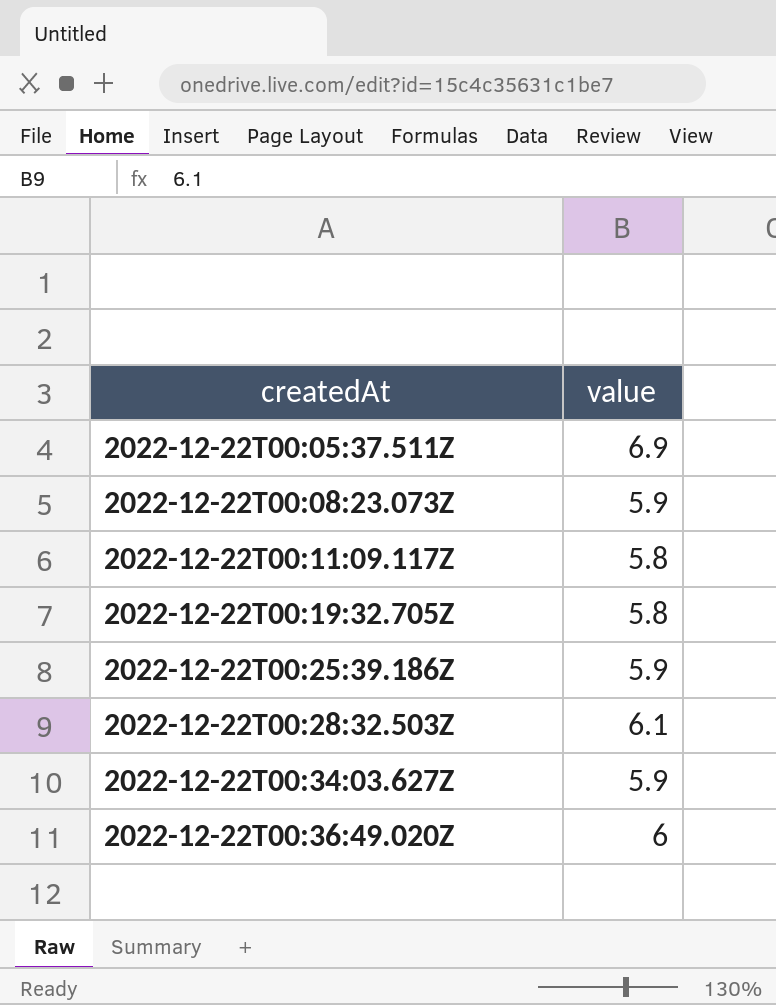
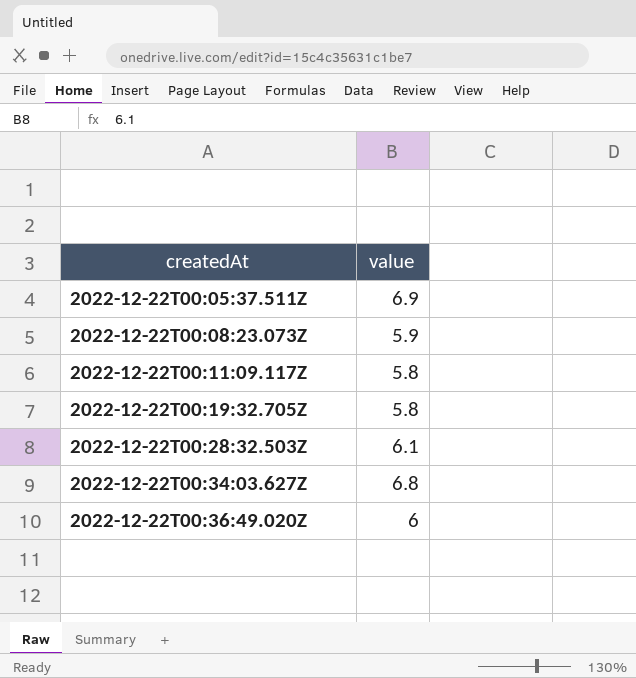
row 2022-12-22T00:25:39.186Z: 5.9 -> none
2022-12-22T00:34:03.627Z | value: 5.9 -> 6.8

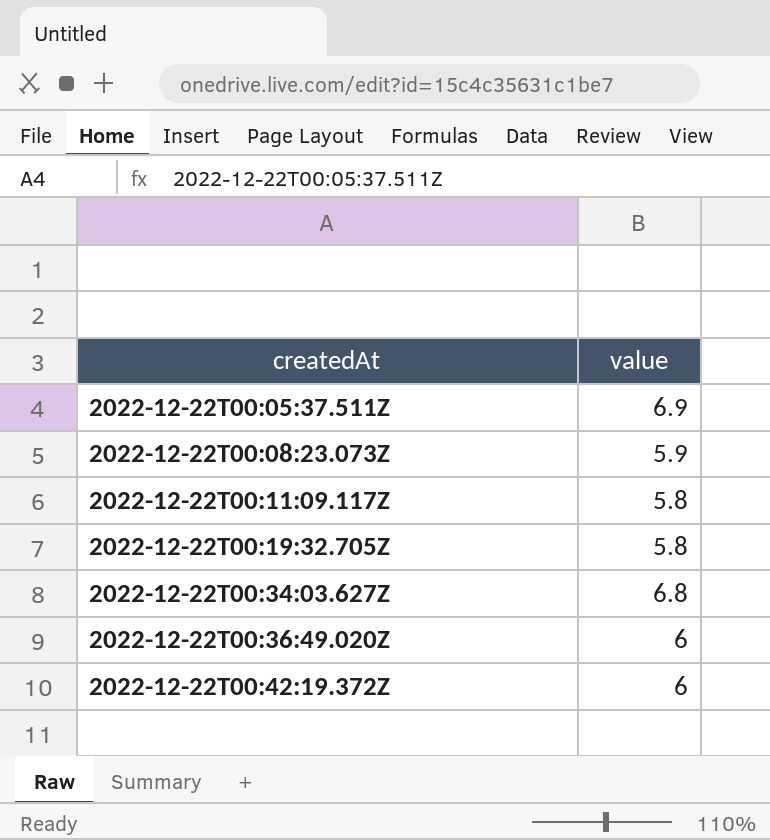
row 2022-12-22T00:28:32.503Z: 6.1 -> none
row 2022-12-22T00:42:19.372Z: none -> 6

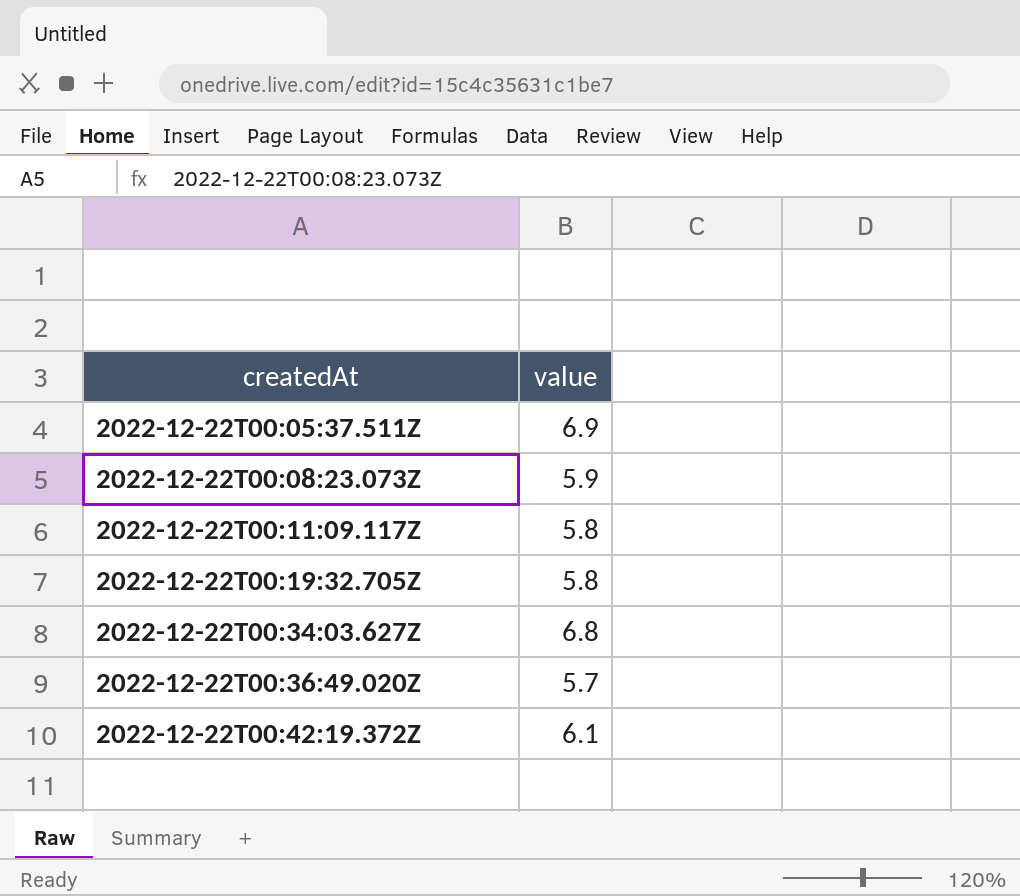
2022-12-22T00:36:49.020Z | value: 6 -> 5.7
2022-12-22T00:42:19.372Z | value: 6 -> 6.1

